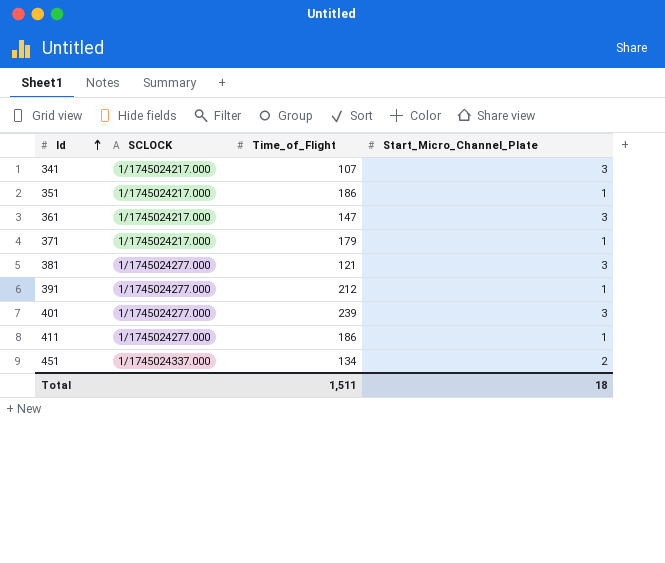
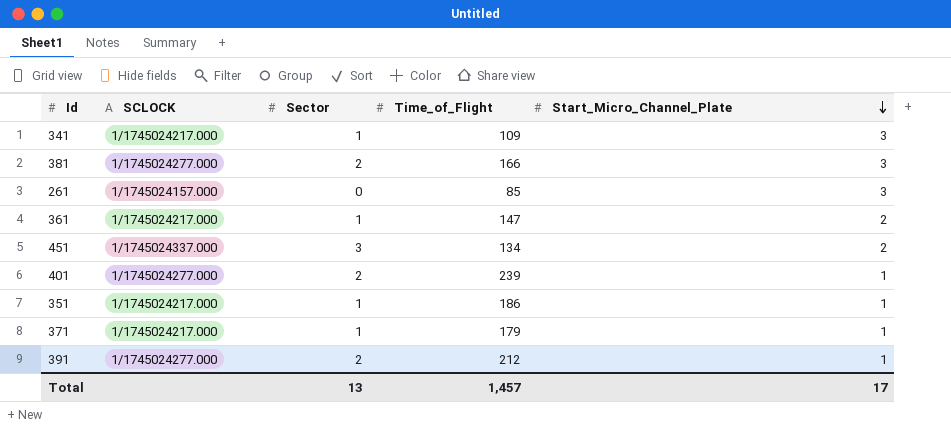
row order: Id ascending -> Start_Micro_Channel_Plate descending
column Sector | position: none -> 3
row 411: 1/1745024277.000 | 186 | 1 -> none
341 | Time_of_Flight: 107 -> 109
381 | Time_of_Flight: 121 -> 166
row 261: none -> 1/1745024157.000 | 0 | 85 | 3
361 | Start_Micro_Channel_Plate: 3 -> 2
401 | Start_Micro_Channel_Plate: 3 -> 1
Total | Time_of_Flight: 1,511 -> 1,457
Total | Start_Micro_Channel_Plate: 18 -> 17

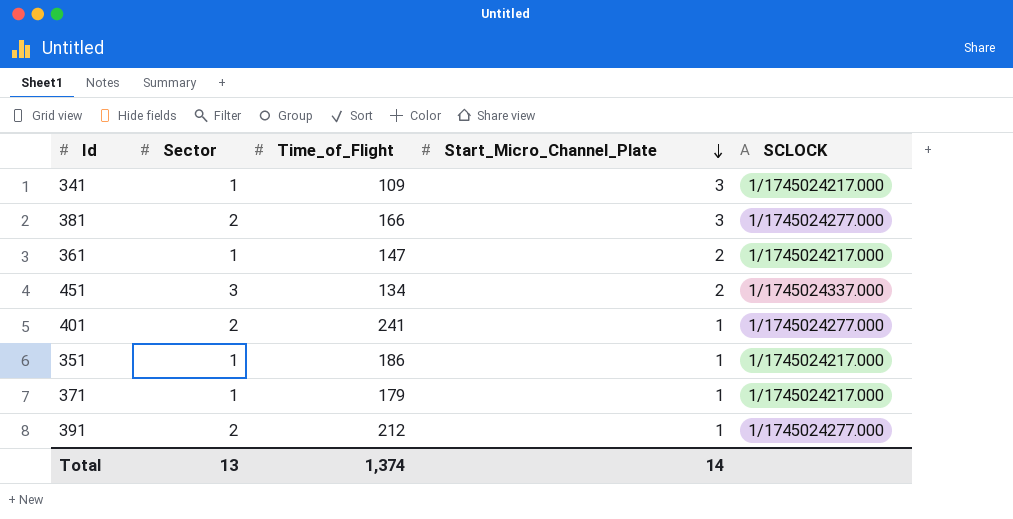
column SCLOCK | position: 2 -> 5
row 261: 1/1745024157.000 | 0 | 85 | 3 -> none
401 | Time_of_Flight: 239 -> 241
Total | Time_of_Flight: 1,457 -> 1,374
Total | Start_Micro_Channel_Plate: 17 -> 14

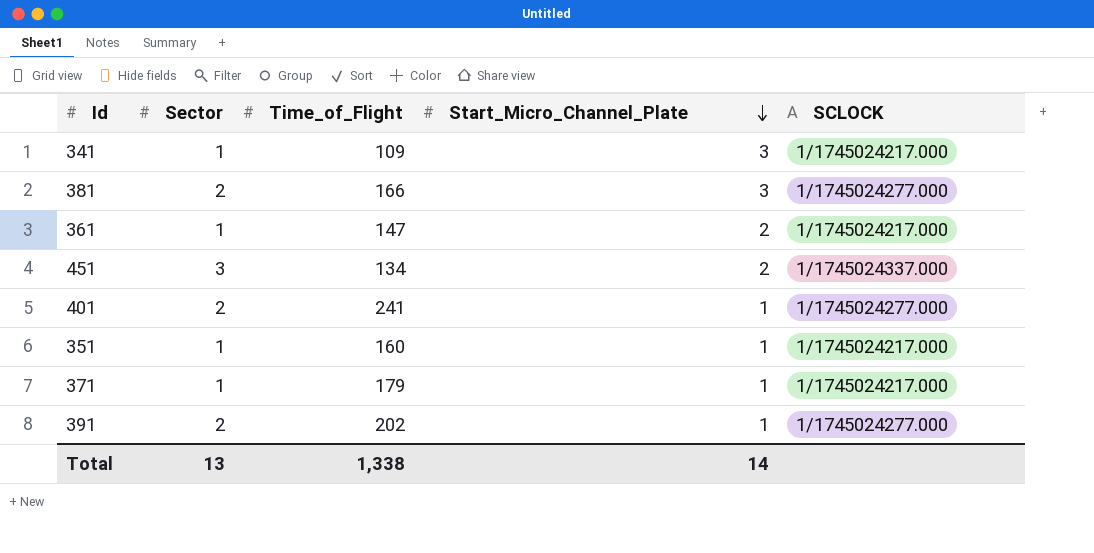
351 | Time_of_Flight: 186 -> 160
391 | Time_of_Flight: 212 -> 202
Total | Time_of_Flight: 1,374 -> 1,338

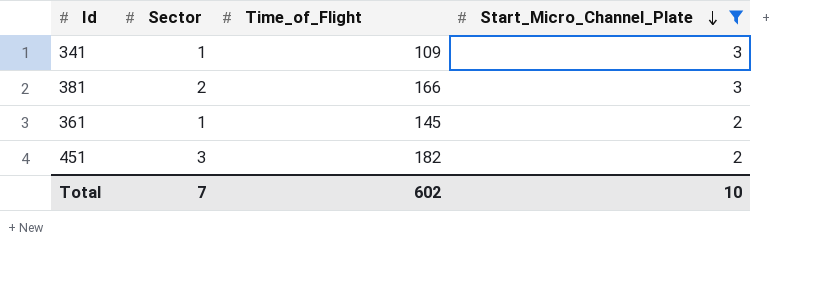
filter: none -> Start_Micro_Channel_Plate != 1
column SCLOCK | position: 5 -> none
361 | Time_of_Flight: 147 -> 145
451 | Time_of_Flight: 134 -> 182
Total | Sector: 13 -> 7
Total | Time_of_Flight: 1,338 -> 602
Total | Start_Micro_Channel_Plate: 14 -> 10

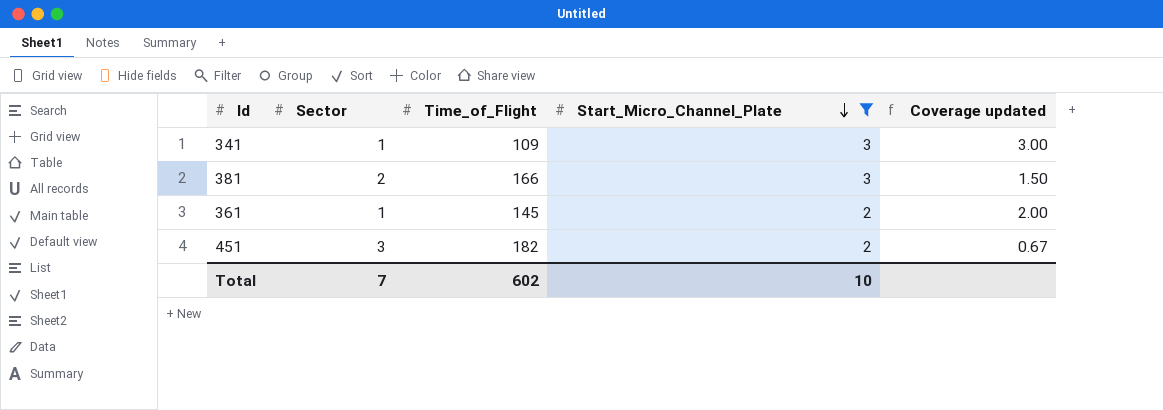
column Coverage updated | formula: none -> [Start_Micro_Channel_Plate] / [Sector]

